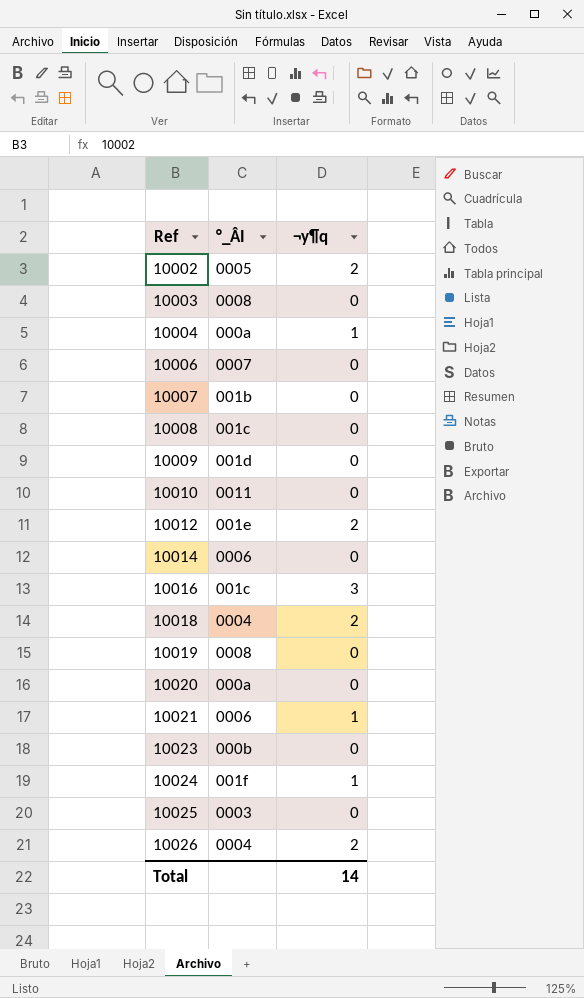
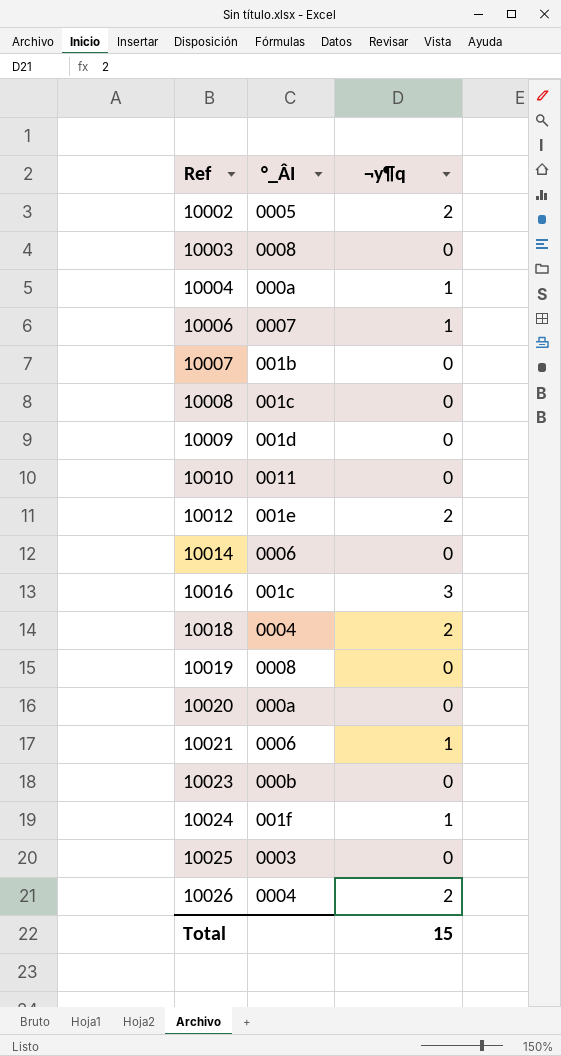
10006 | ¬y¶q: 0 -> 1
Total | ¬y¶q: 14 -> 15

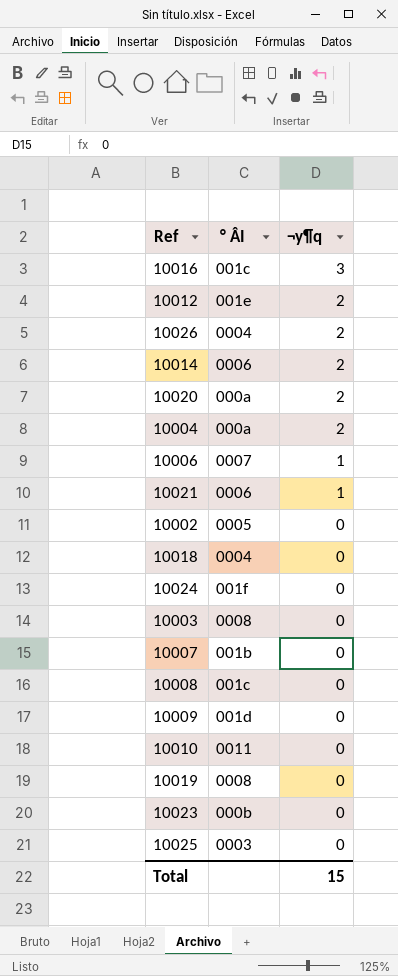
row order: Ref ascending -> ¬y¶q descending
column name: °_ÂI -> ° ÂI
10014 | ¬y¶q: 0 -> 2
10020 | ¬y¶q: 0 -> 2
10004 | ¬y¶q: 1 -> 2
10002 | ¬y¶q: 2 -> 0
10018 | ¬y¶q: 2 -> 0
10024 | ¬y¶q: 1 -> 0

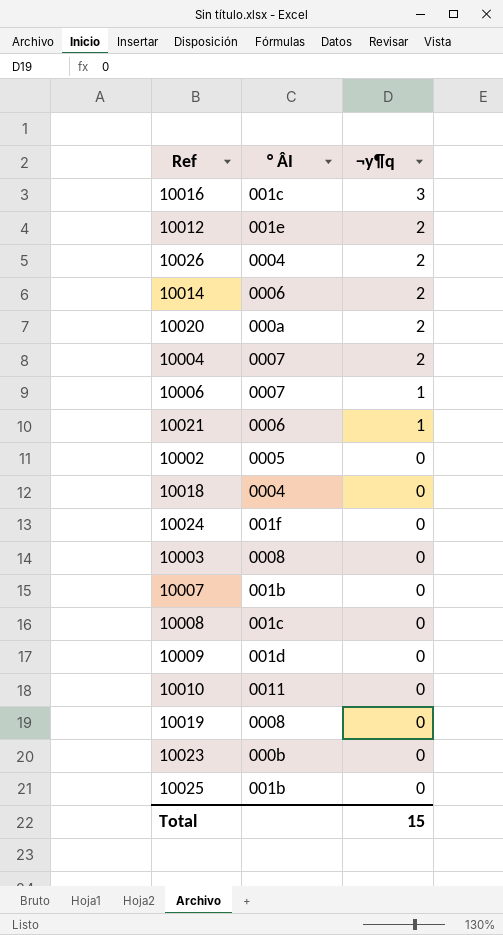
10004 | ° ÂI: 000a -> 0007
10025 | ° ÂI: 0003 -> 001b

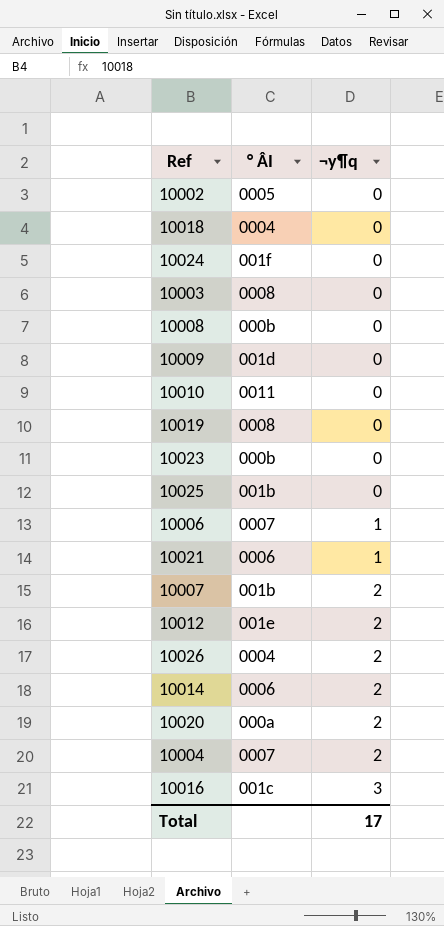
row order: ¬y¶q descending -> ¬y¶q ascending
10008 | ° ÂI: 001c -> 000b
10007 | ¬y¶q: 0 -> 2
Total | ¬y¶q: 15 -> 17

